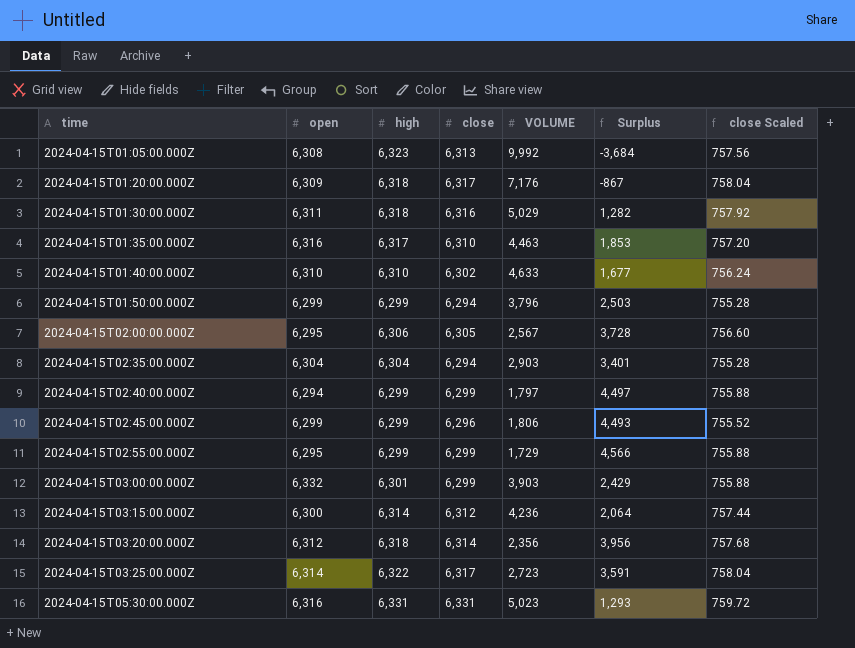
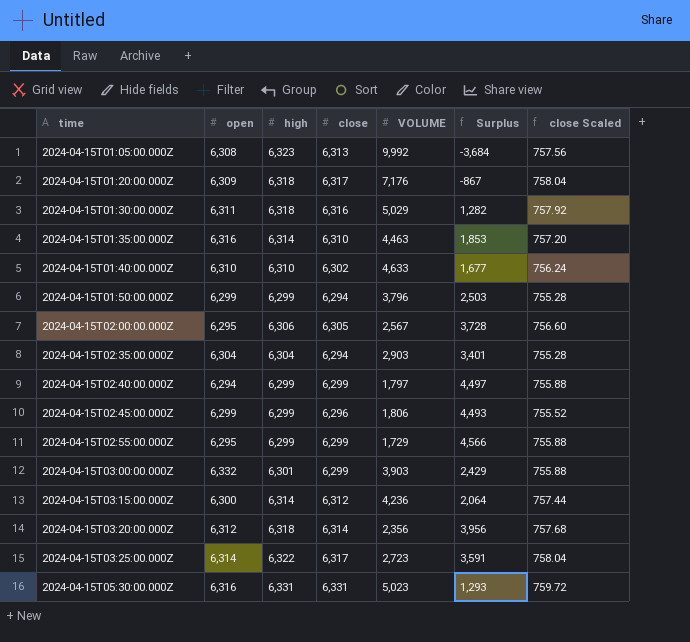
2024-04-15T01:35:00.000Z | high: 6,317 -> 6,314

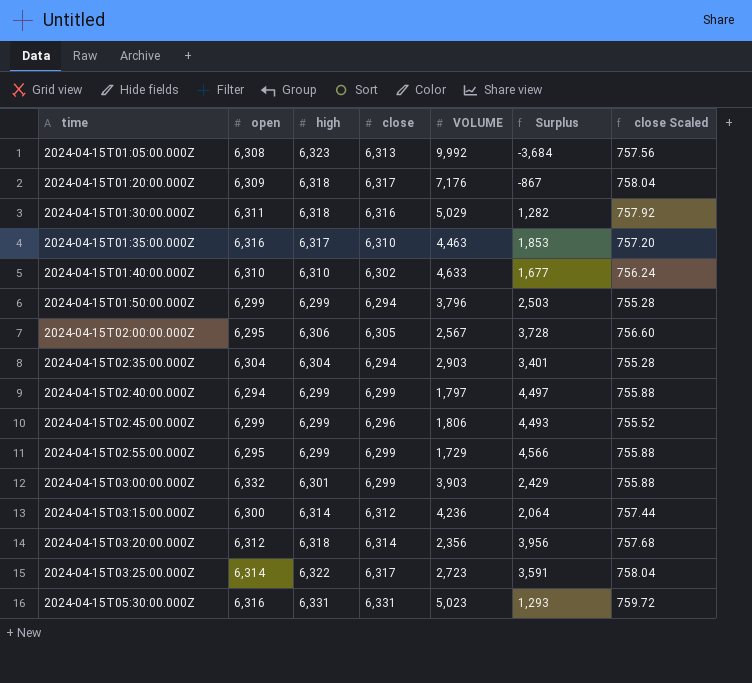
2024-04-15T01:35:00.000Z | high: 6,314 -> 6,317

